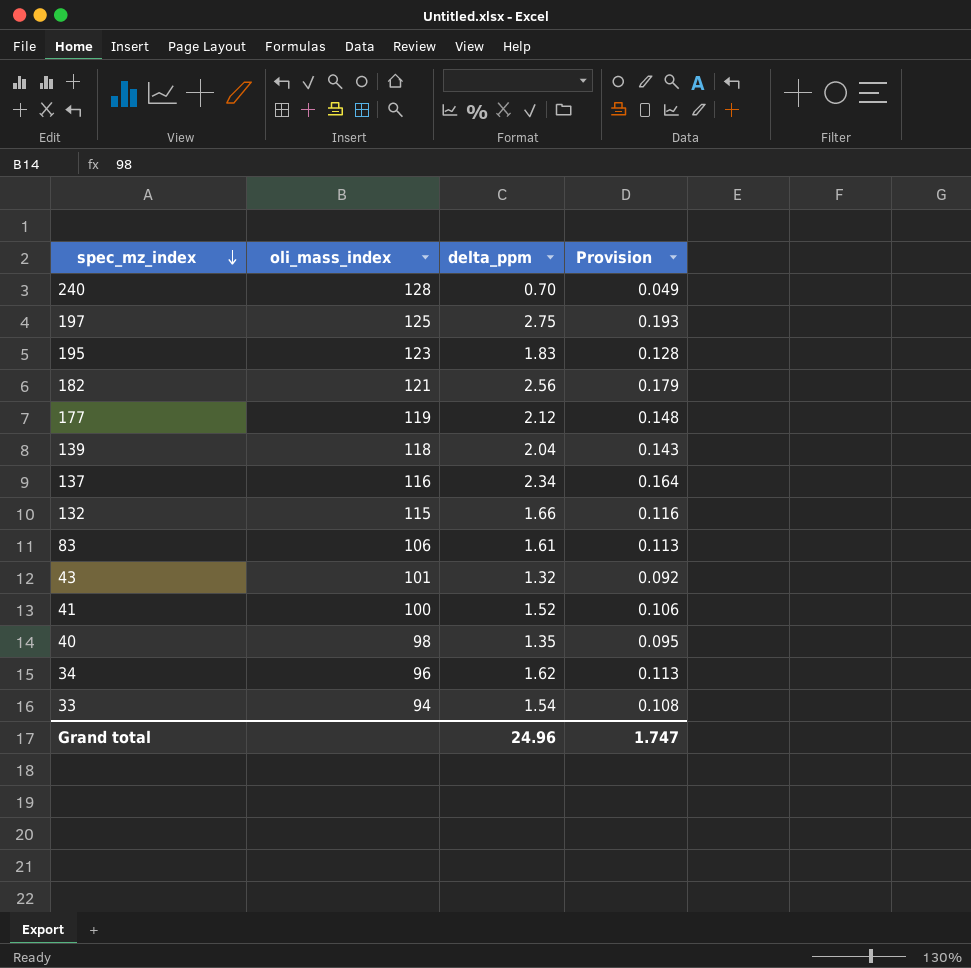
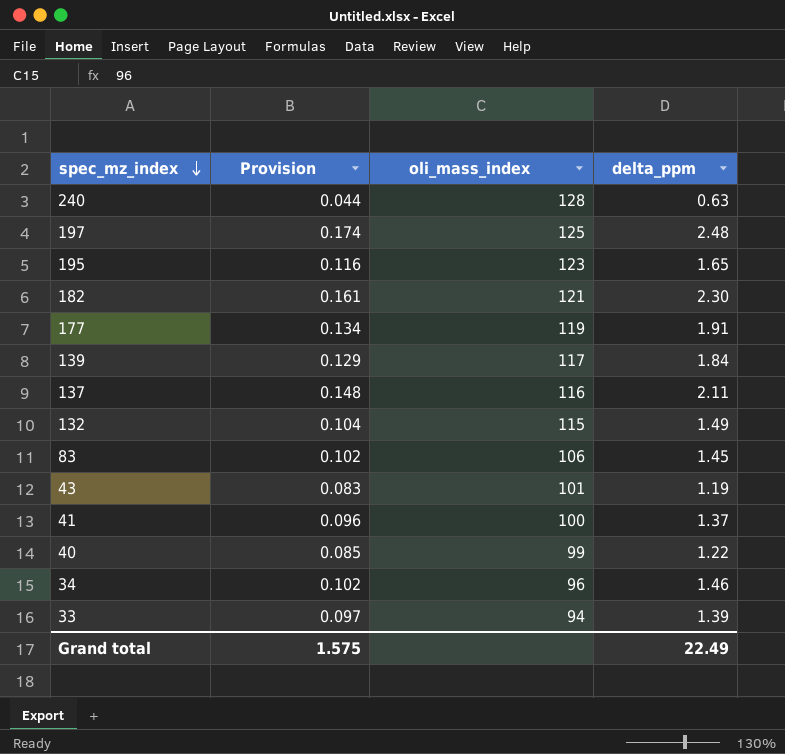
column Provision | position: 4 -> 2
240 | Provision: 0.049 -> 0.044
240 | delta_ppm: 0.70 -> 0.63
197 | Provision: 0.193 -> 0.174
197 | delta_ppm: 2.75 -> 2.48
195 | Provision: 0.128 -> 0.116
195 | delta_ppm: 1.83 -> 1.65
182 | Provision: 0.179 -> 0.161
182 | delta_ppm: 2.56 -> 2.30
177 | Provision: 0.148 -> 0.134
177 | delta_ppm: 2.12 -> 1.91
139 | Provision: 0.143 -> 0.129
139 | oli_mass_index: 118 -> 117
139 | delta_ppm: 2.04 -> 1.84
137 | Provision: 0.164 -> 0.148
137 | delta_ppm: 2.34 -> 2.11
132 | Provision: 0.116 -> 0.104
132 | delta_ppm: 1.66 -> 1.49
83 | Provision: 0.113 -> 0.102
83 | delta_ppm: 1.61 -> 1.45
43 | Provision: 0.092 -> 0.083
43 | delta_ppm: 1.32 -> 1.19
41 | Provision: 0.106 -> 0.096
41 | delta_ppm: 1.52 -> 1.37
40 | Provision: 0.095 -> 0.085
40 | oli_mass_index: 98 -> 99
40 | delta_ppm: 1.35 -> 1.22
34 | Provision: 0.113 -> 0.102
34 | delta_ppm: 1.62 -> 1.46
33 | Provision: 0.108 -> 0.097
33 | delta_ppm: 1.54 -> 1.39
Grand total | Provision: 1.747 -> 1.575
Grand total | delta_ppm: 24.96 -> 22.49

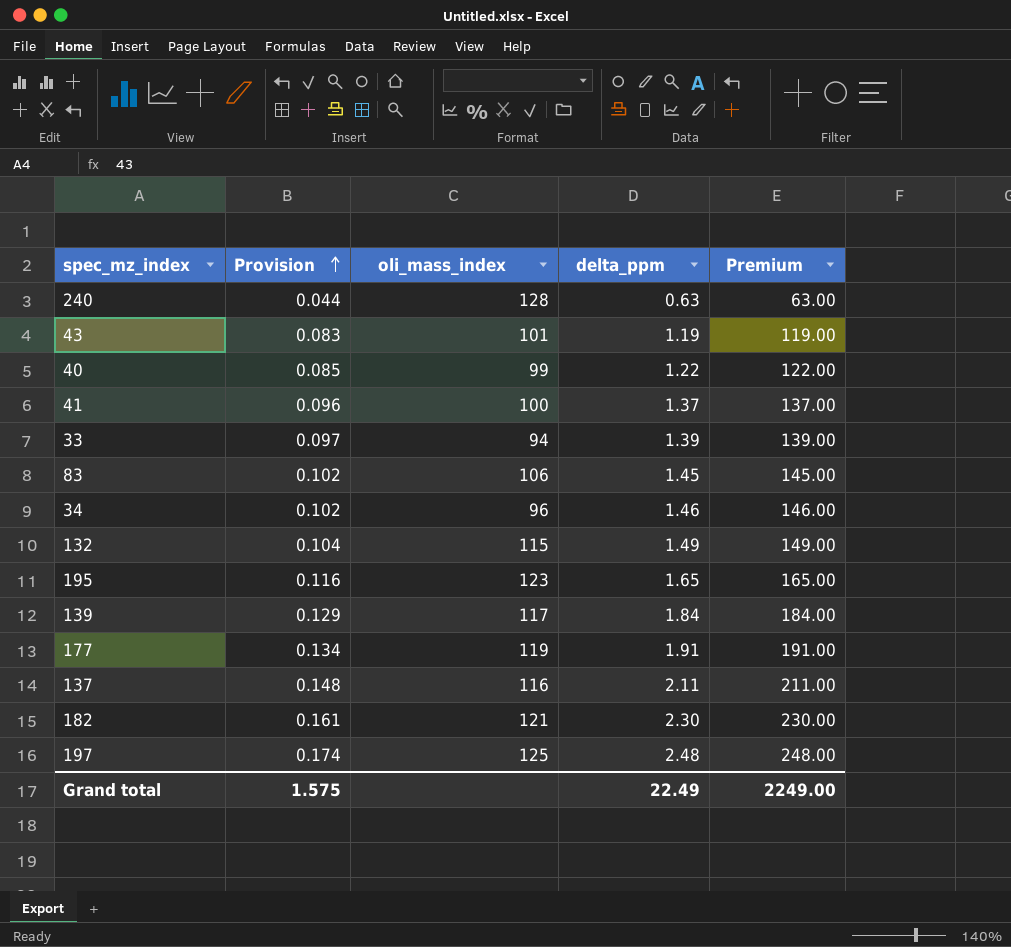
row order: spec_mz_index descending -> Provision ascending
column Premium | formula: none -> [delta_ppm] * 100

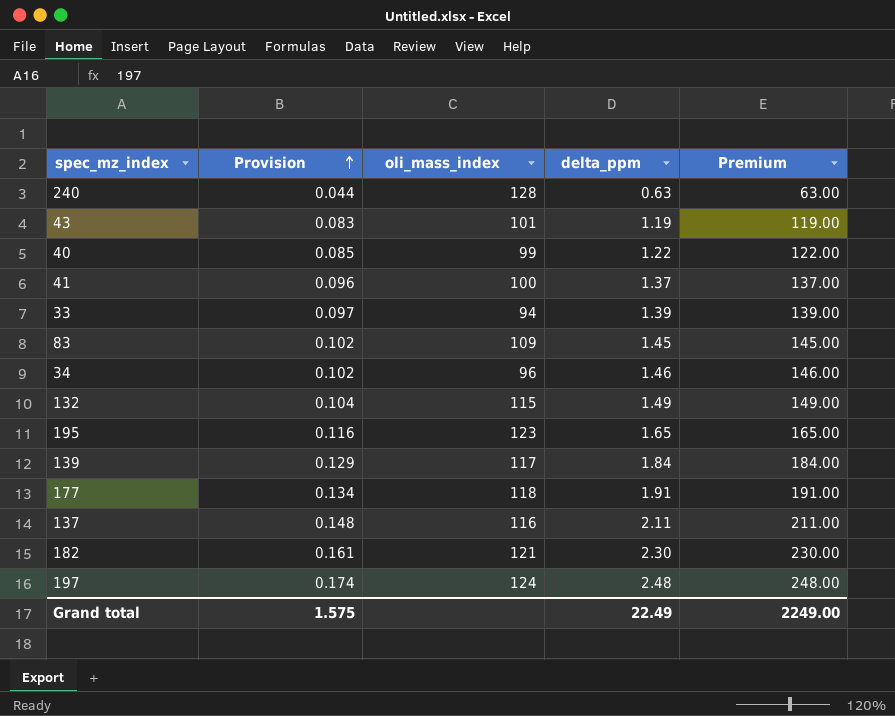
83 | oli_mass_index: 106 -> 109
177 | oli_mass_index: 119 -> 118
197 | oli_mass_index: 125 -> 124

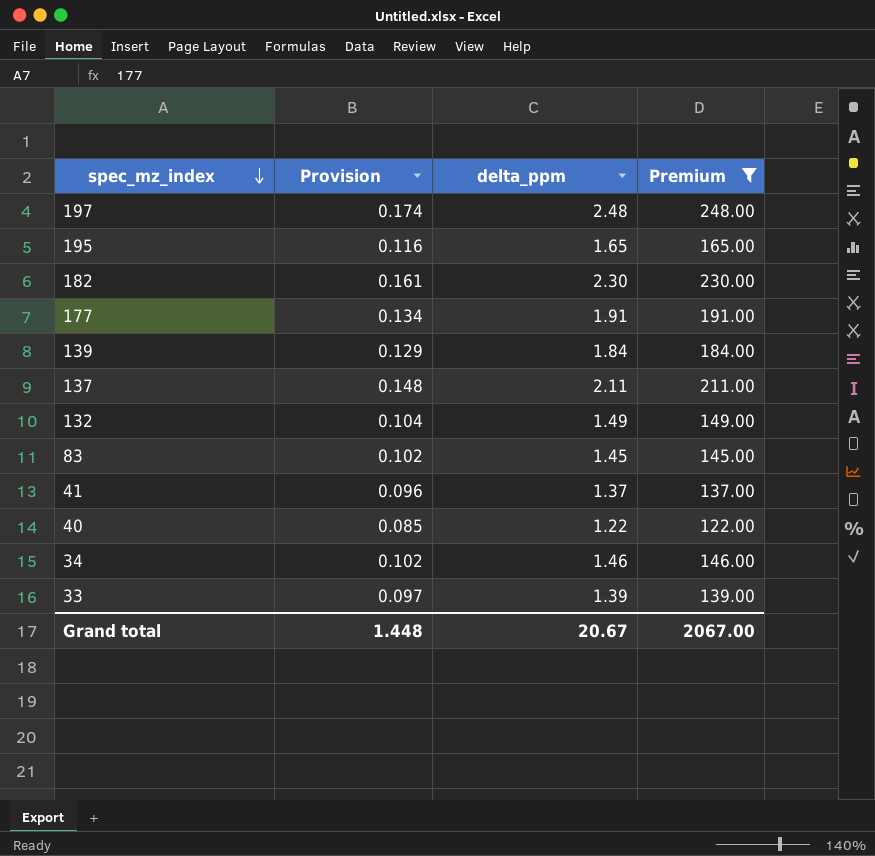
filter: none -> Premium >= 122.00
row order: Provision ascending -> spec_mz_index descending
column oli_mass_index | position: 3 -> none
Grand total | Provision: 1.575 -> 1.448
Grand total | delta_ppm: 22.49 -> 20.67
Grand total | Premium: 2249.00 -> 2067.00

